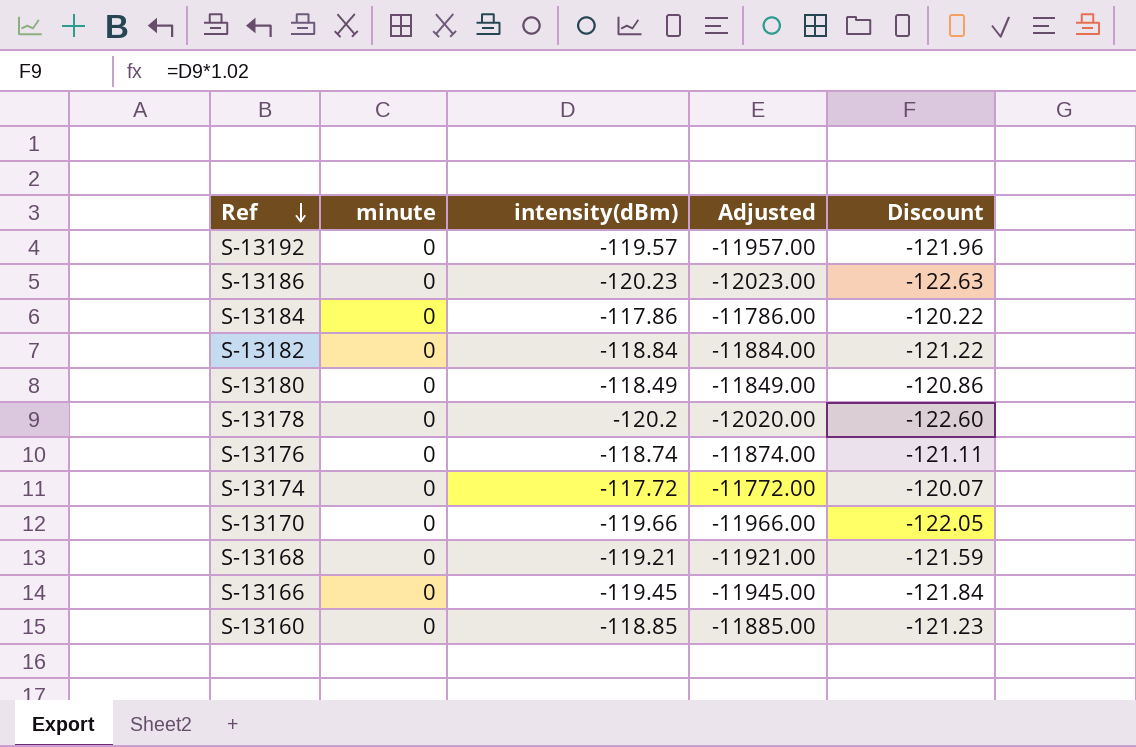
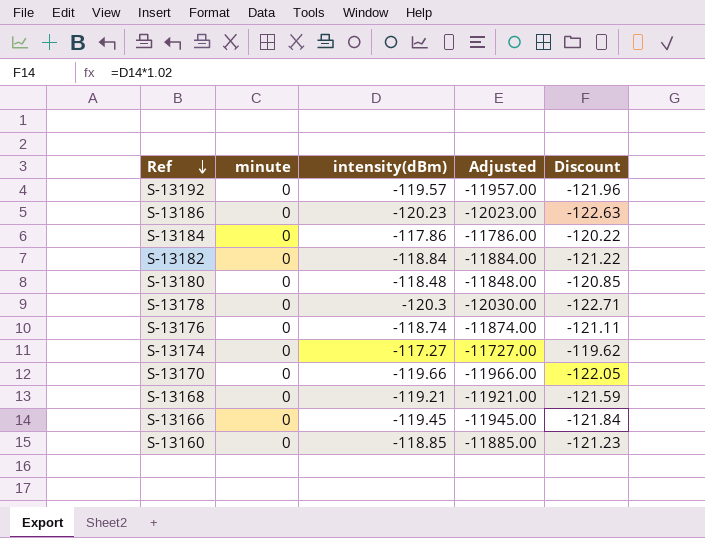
S-13180 | intensity(dBm): -118.49 -> -118.48
S-13180 | Adjusted: -11849.00 -> -11848.00
S-13180 | Discount: -120.86 -> -120.85
S-13178 | intensity(dBm): -120.2 -> -120.3
S-13178 | Adjusted: -12020.00 -> -12030.00
S-13178 | Discount: -122.60 -> -122.71
S-13174 | intensity(dBm): -117.72 -> -117.27
S-13174 | Adjusted: -11772.00 -> -11727.00
S-13174 | Discount: -120.07 -> -119.62

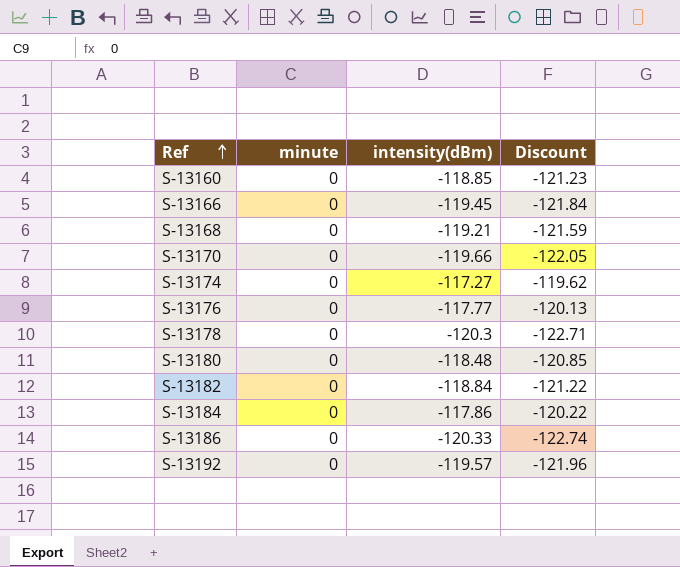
row order: Ref descending -> Ref ascending
column Adjusted | formula: [intensity(dBm)] * 100 -> none
S-13176 | intensity(dBm): -118.74 -> -117.77
S-13176 | Discount: -121.11 -> -120.13
S-13186 | intensity(dBm): -120.23 -> -120.33
S-13186 | Discount: -122.63 -> -122.74

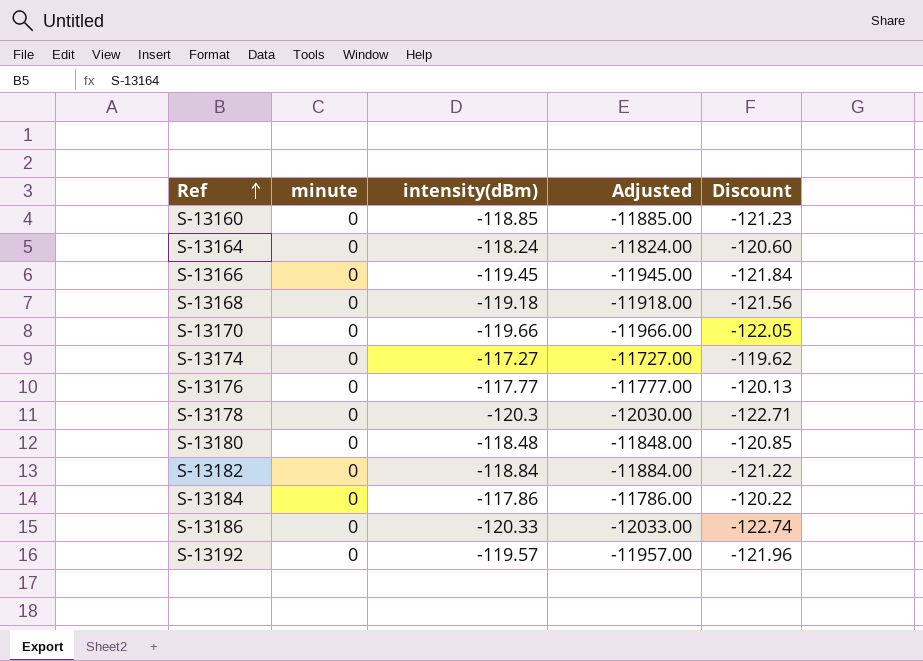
column Adjusted | formula: none -> [intensity(dBm)] * 100
row S-13164: none -> 0 | -118.24 | -11824.00 | -120.60
S-13168 | intensity(dBm): -119.21 -> -119.18
S-13168 | Discount: -121.59 -> -121.56

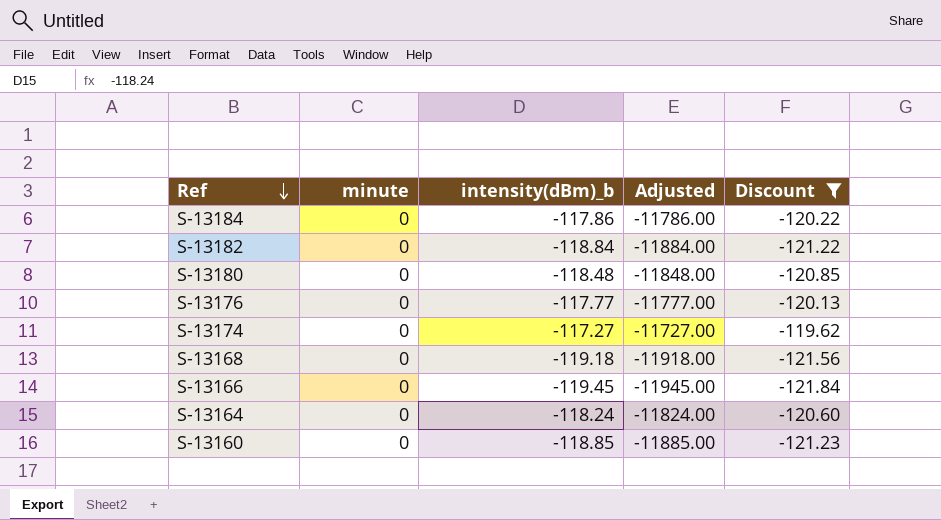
filter: none -> Discount >= -121.84
row order: Ref ascending -> Ref descending
column name: intensity(dBm) -> intensity(dBm)_b

